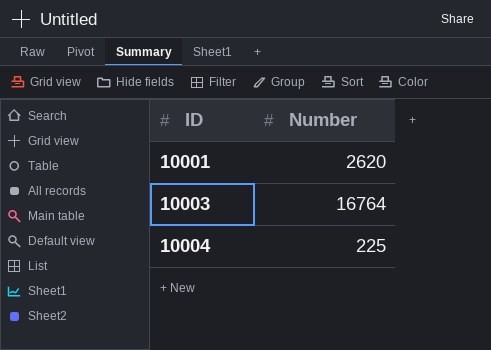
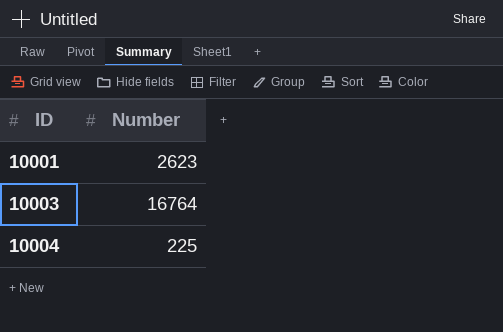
10001 | Number: 2620 -> 2623

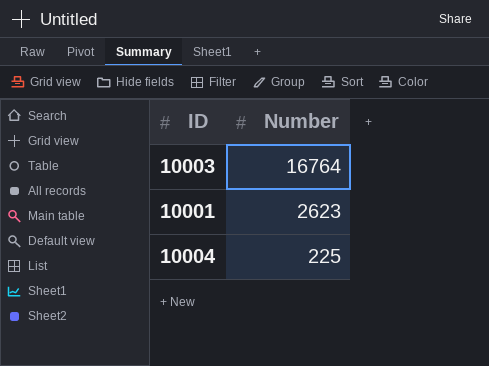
row order: ID ascending -> Number descending

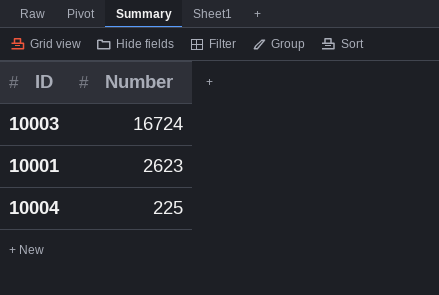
10003 | Number: 16764 -> 16724

